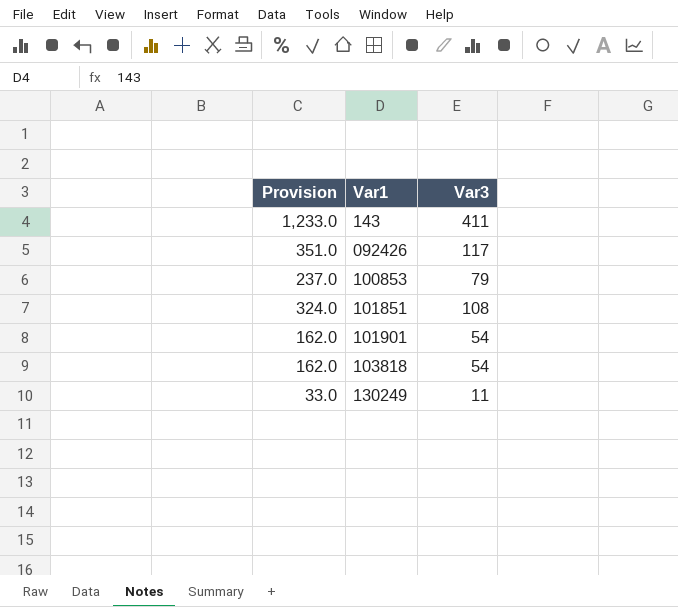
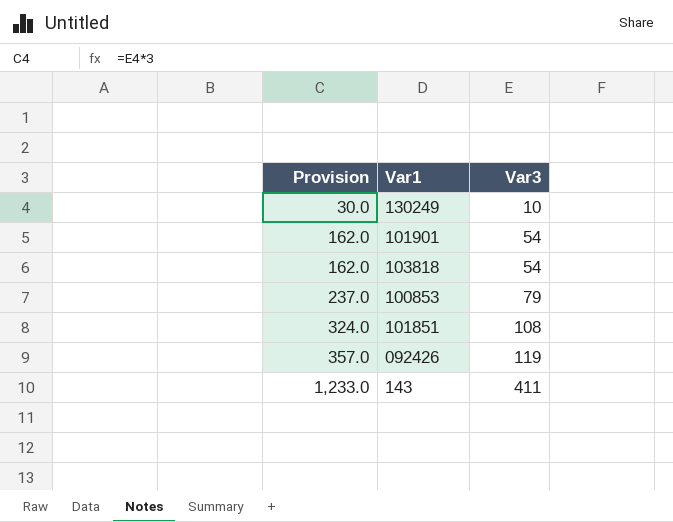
row order: Var1 ascending -> Provision ascending
130249 | Provision: 33.0 -> 30.0
130249 | Var3: 11 -> 10
092426 | Provision: 351.0 -> 357.0
092426 | Var3: 117 -> 119

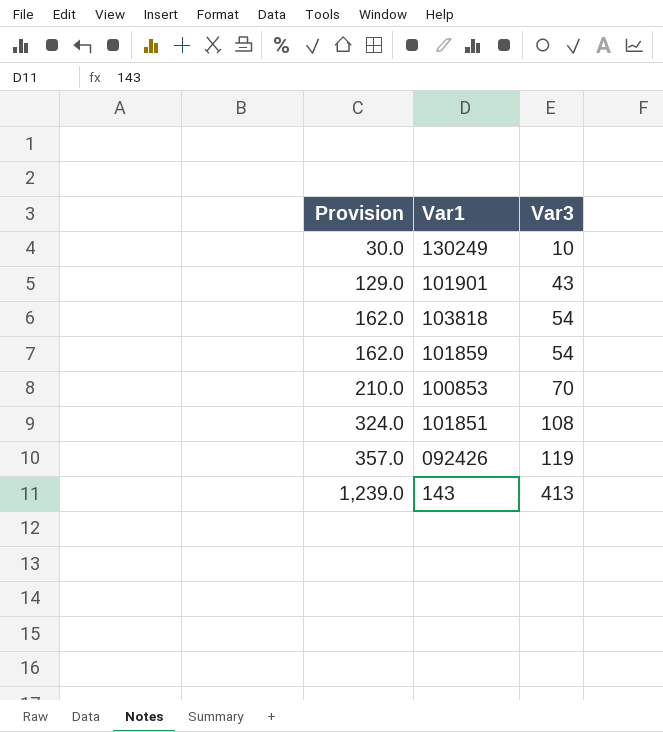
101901 | Provision: 162.0 -> 129.0
101901 | Var3: 54 -> 43
row 101859: none -> 162.0 | 54
100853 | Provision: 237.0 -> 210.0
100853 | Var3: 79 -> 70
143 | Provision: 1,233.0 -> 1,239.0
143 | Var3: 411 -> 413

